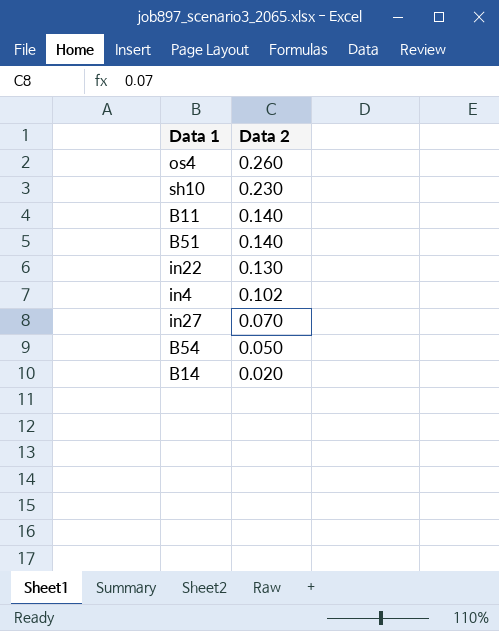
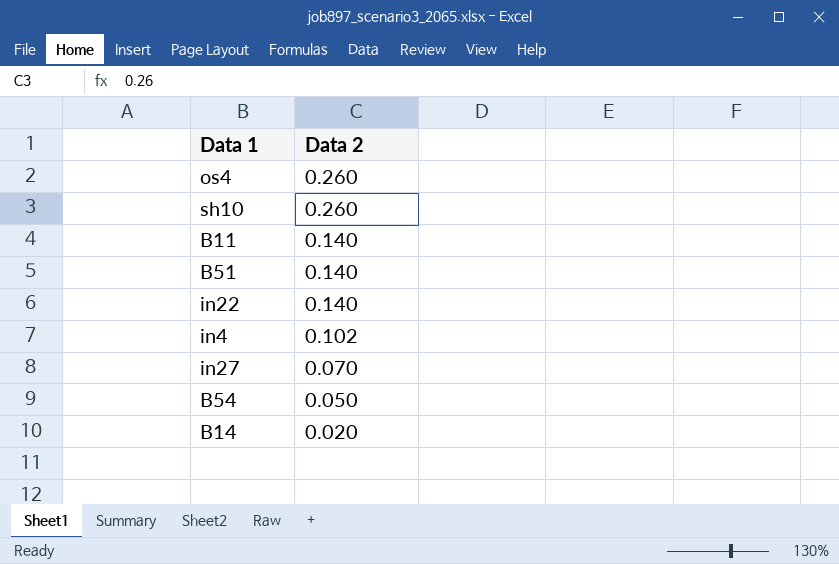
sh10 | Data 2: 0.230 -> 0.260
in22 | Data 2: 0.130 -> 0.140

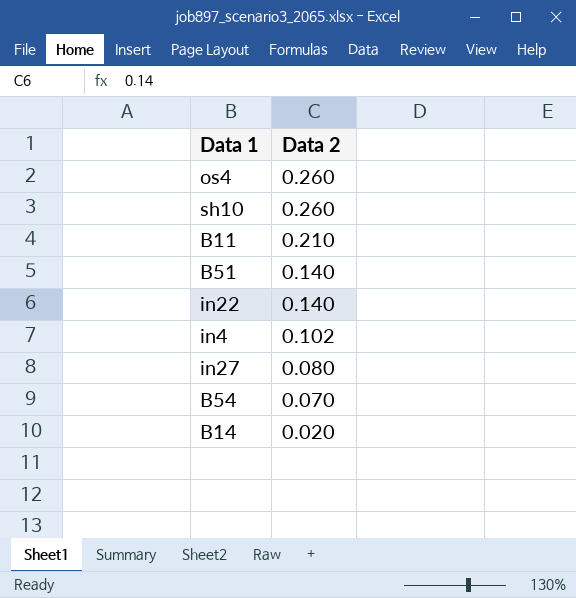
B11 | Data 2: 0.140 -> 0.210
in27 | Data 2: 0.070 -> 0.080
B54 | Data 2: 0.050 -> 0.070

